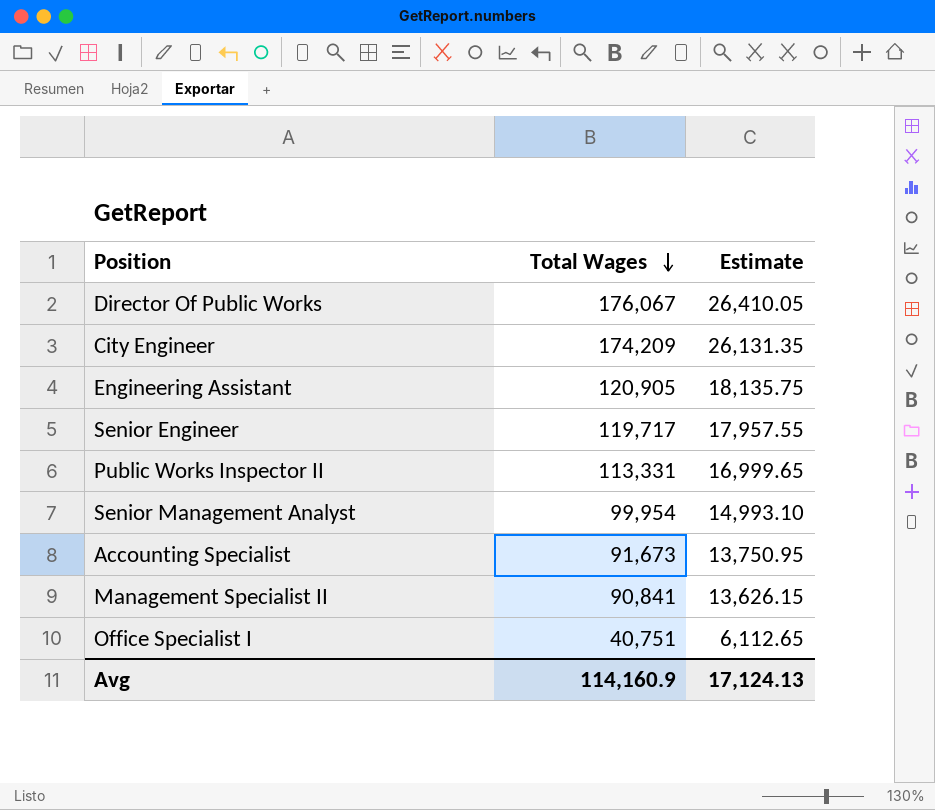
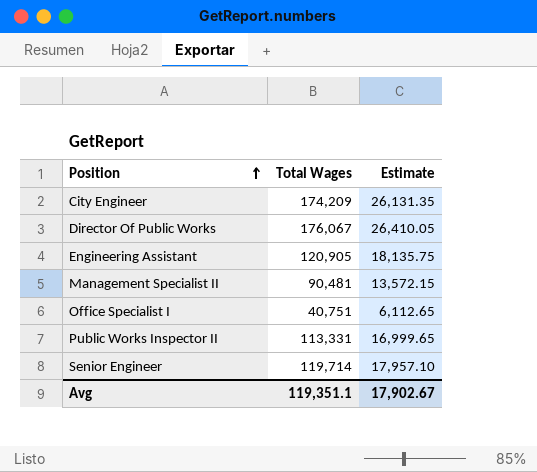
row order: Total Wages descending -> Position ascending
row Senior Management Analyst: 99,954 | 14,993.10 -> none
row Accounting Specialist: 91,673 | 13,750.95 -> none
Management Specialist II | Total Wages: 90,841 -> 90,481
Management Specialist II | Estimate: 13,626.15 -> 13,572.15
Senior Engineer | Total Wages: 119,717 -> 119,714
Senior Engineer | Estimate: 17,957.55 -> 17,957.10
Avg | Total Wages: 114,160.9 -> 119,351.1
Avg | Estimate: 17,124.13 -> 17,902.67

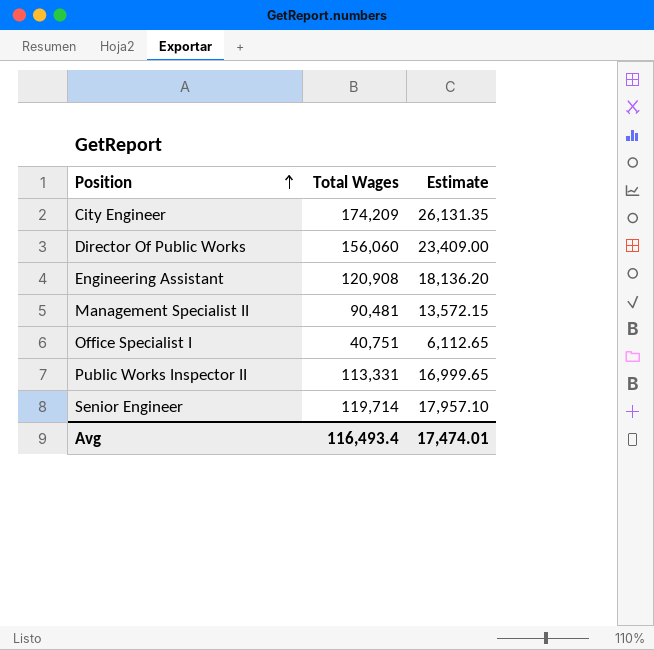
Director Of Public Works | Total Wages: 176,067 -> 156,060
Director Of Public Works | Estimate: 26,410.05 -> 23,409.00
Engineering Assistant | Total Wages: 120,905 -> 120,908
Engineering Assistant | Estimate: 18,135.75 -> 18,136.20
Avg | Total Wages: 119,351.1 -> 116,493.4
Avg | Estimate: 17,902.67 -> 17,474.01

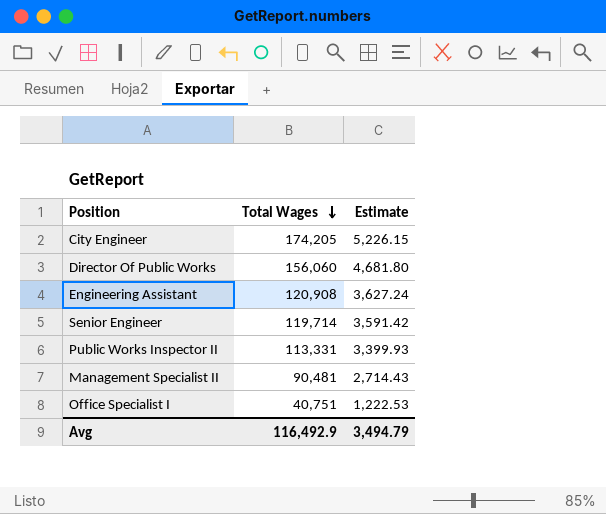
row order: Position ascending -> Total Wages descending
column Estimate | formula: [Total Wages] * 0.15 -> [Total Wages] * 0.03
City Engineer | Total Wages: 174,209 -> 174,205
Avg | Total Wages: 116,493.4 -> 116,492.9
Avg | Estimate: 17,474.01 -> 3,494.79

